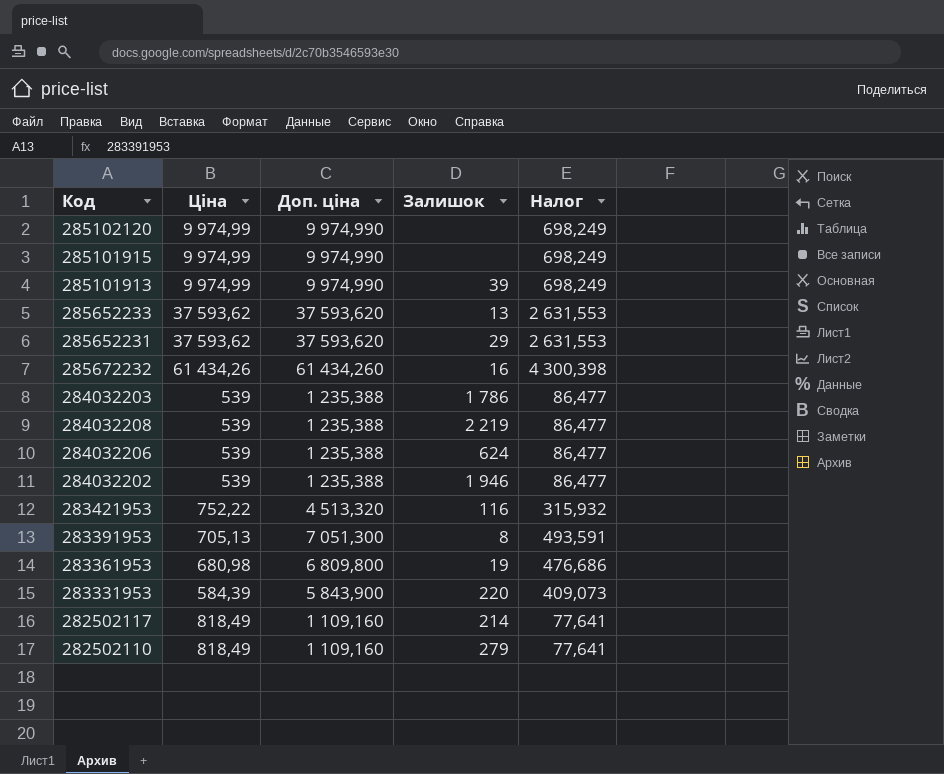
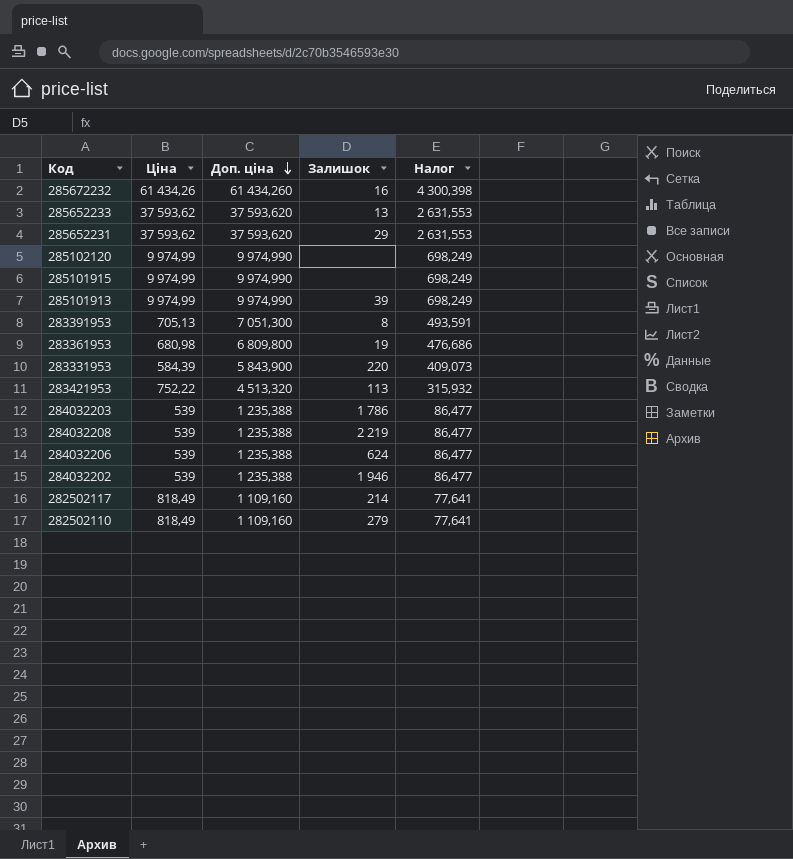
row order: none -> Доп. ціна descending
283421953 | Залишок: 116 -> 113

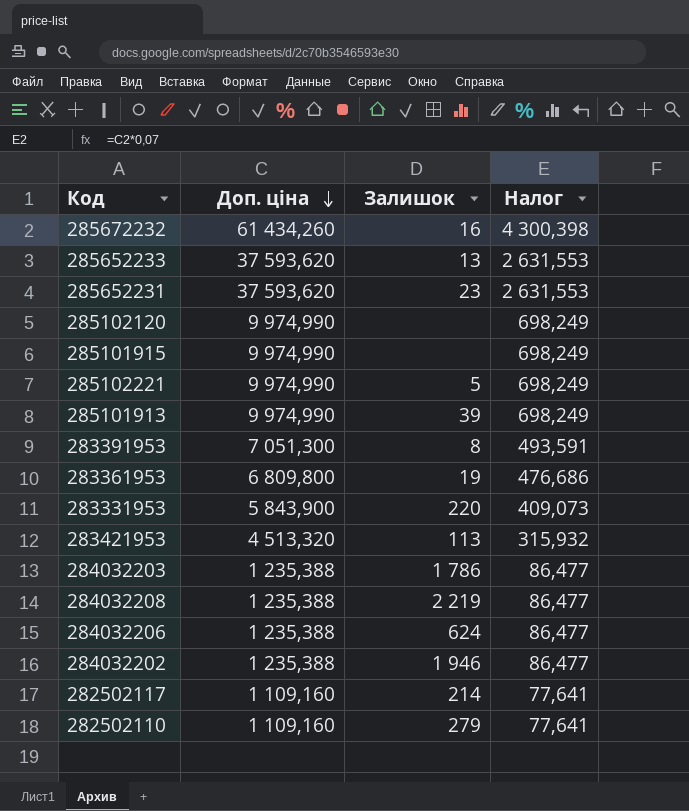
column Ціна | position: 2 -> none
285652231 | Залишок: 29 -> 23
row 285102221: none -> 9 974,990 | 5 | 698,249

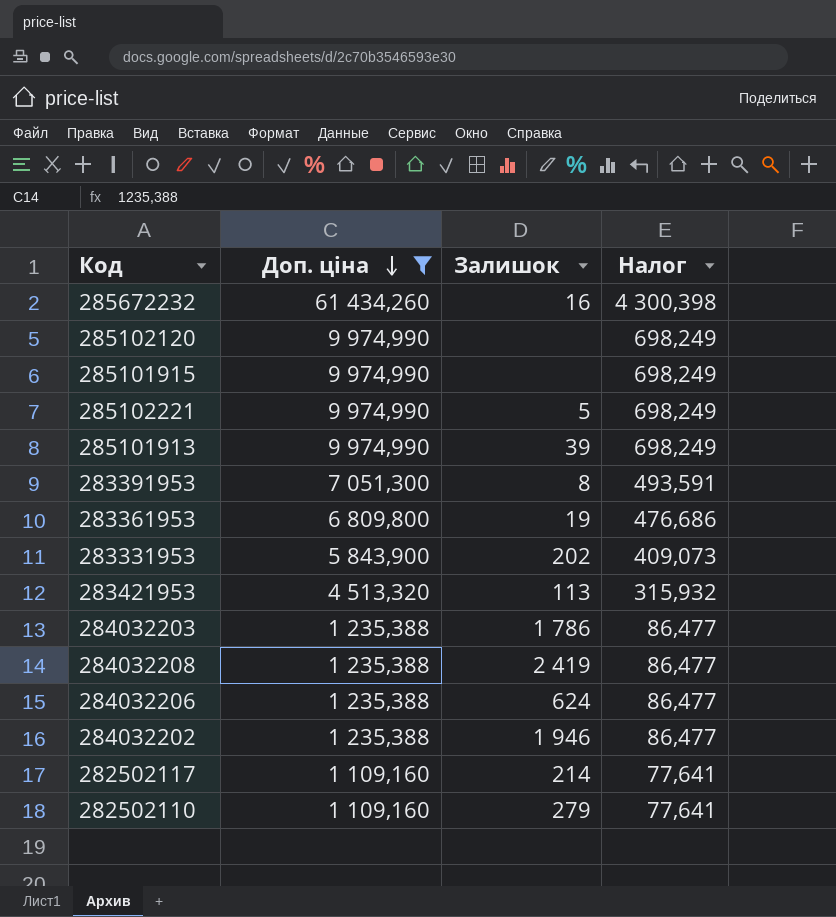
filter: none -> Доп. ціна != 37 593,620
283331953 | Залишок: 220 -> 202
284032208 | Залишок: 2 219 -> 2 419

